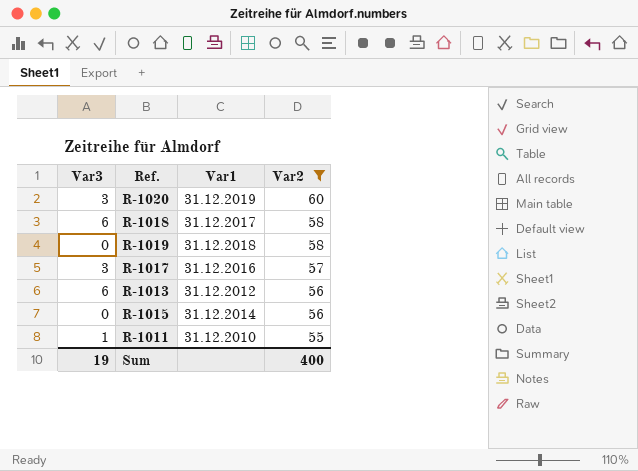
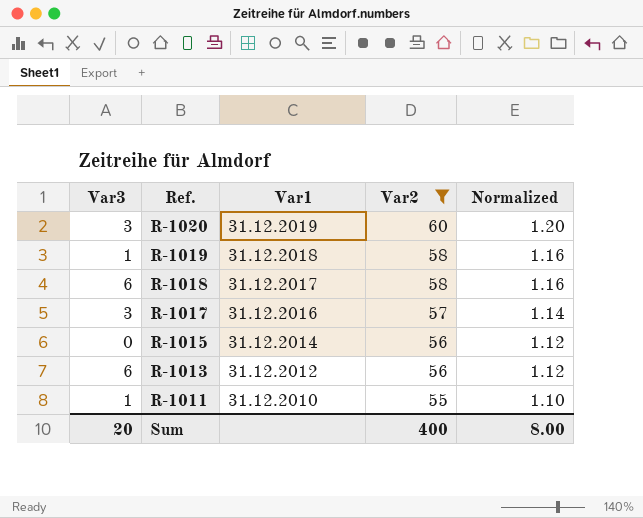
row order: Var2 descending -> Ref. descending
column Normalized | formula: none -> [Var2] * 0.02
R-1019 | Var3: 0 -> 1
Sum | Var3: 19 -> 20

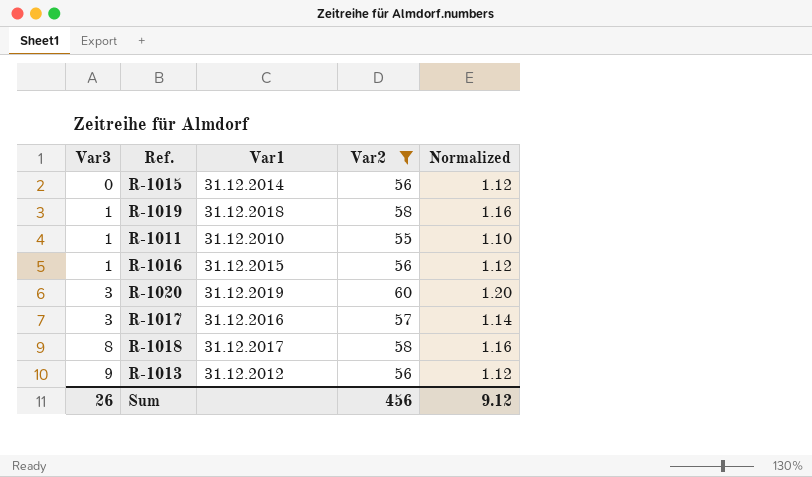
row order: Ref. descending -> Var3 ascending
row R-1016: none -> 1 | 31.12.2015 | 56 | 1.12
R-1018 | Var3: 6 -> 8
R-1013 | Var3: 6 -> 9
Sum | Var3: 20 -> 26
Sum | Var2: 400 -> 456
Sum | Normalized: 8.00 -> 9.12

